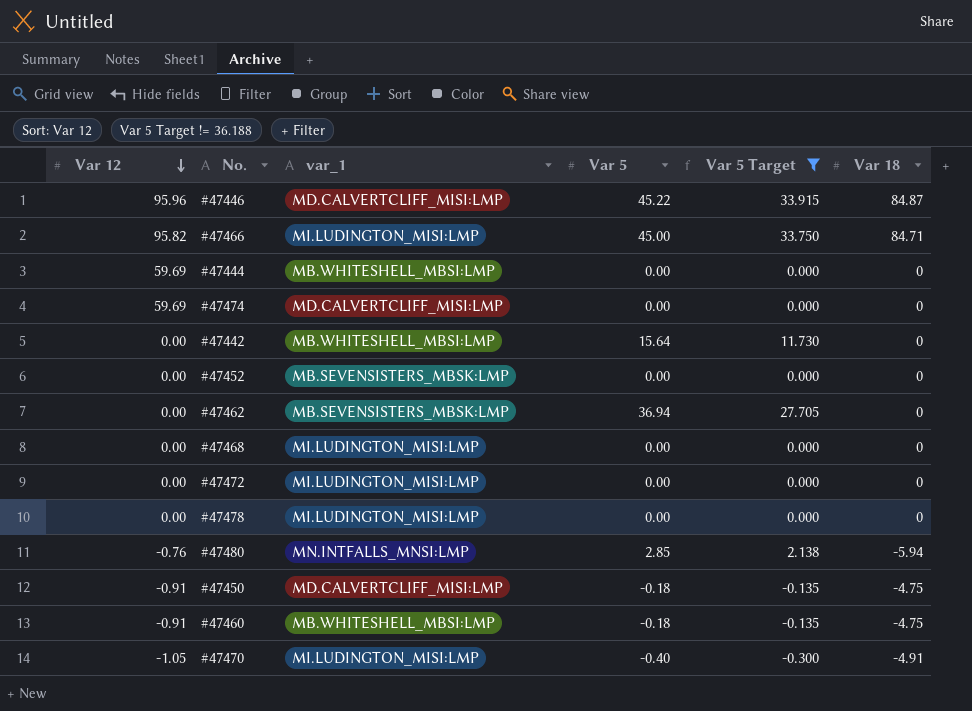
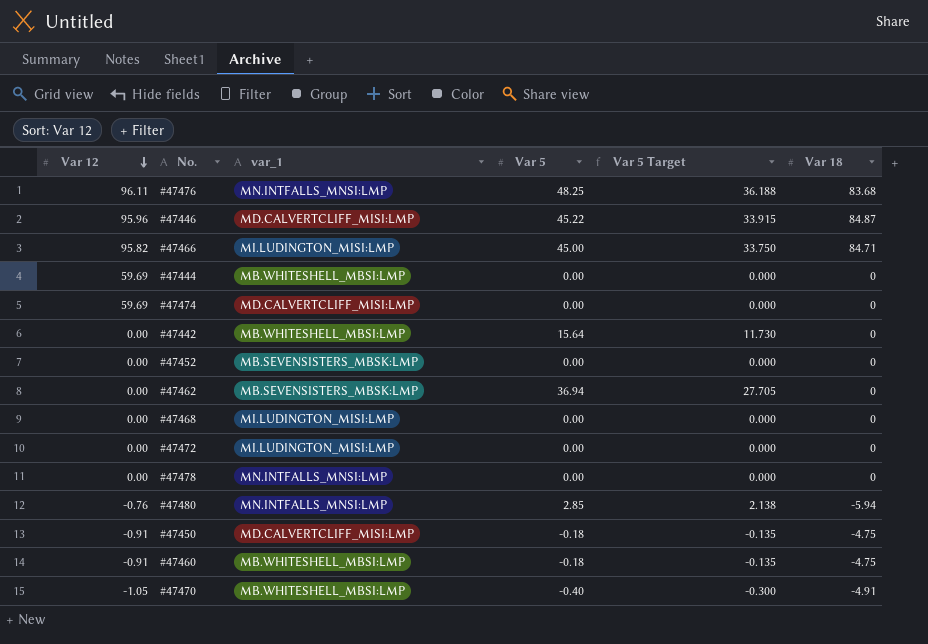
filter: Var 5 Target != 36.188 -> none
#47478 | var_1: MI.LUDINGTON_MISI:LMP -> MN.INTFALLS_MNSI:LMP
#47470 | var_1: MI.LUDINGTON_MISI:LMP -> MB.WHITESHELL_MBSI:LMP

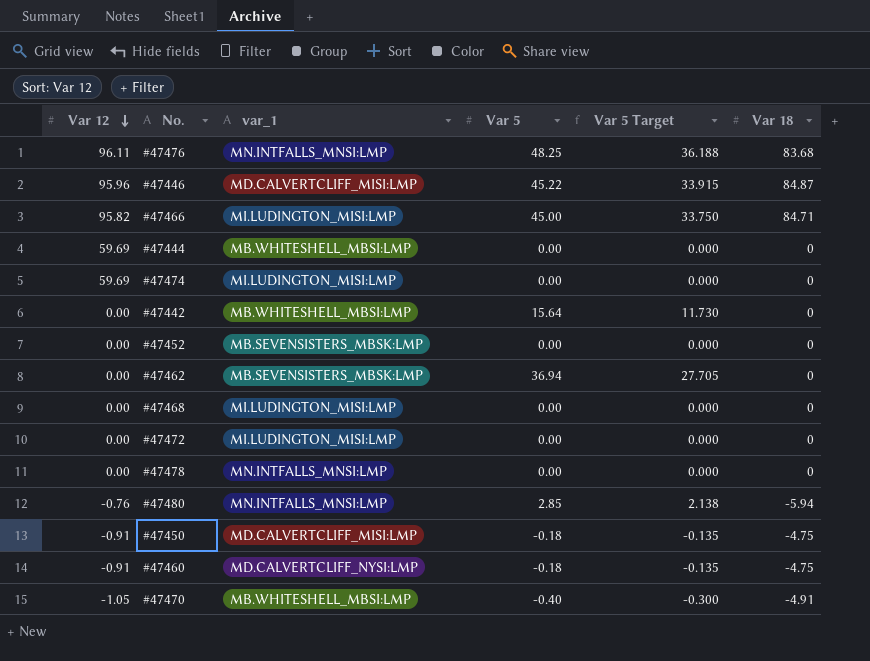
#47474 | var_1: MD.CALVERTCLIFF_MISI:LMP -> MI.LUDINGTON_MISI:LMP
#47460 | var_1: MB.WHITESHELL_MBSI:LMP -> MD.CALVERTCLIFF_NYSI:LMP

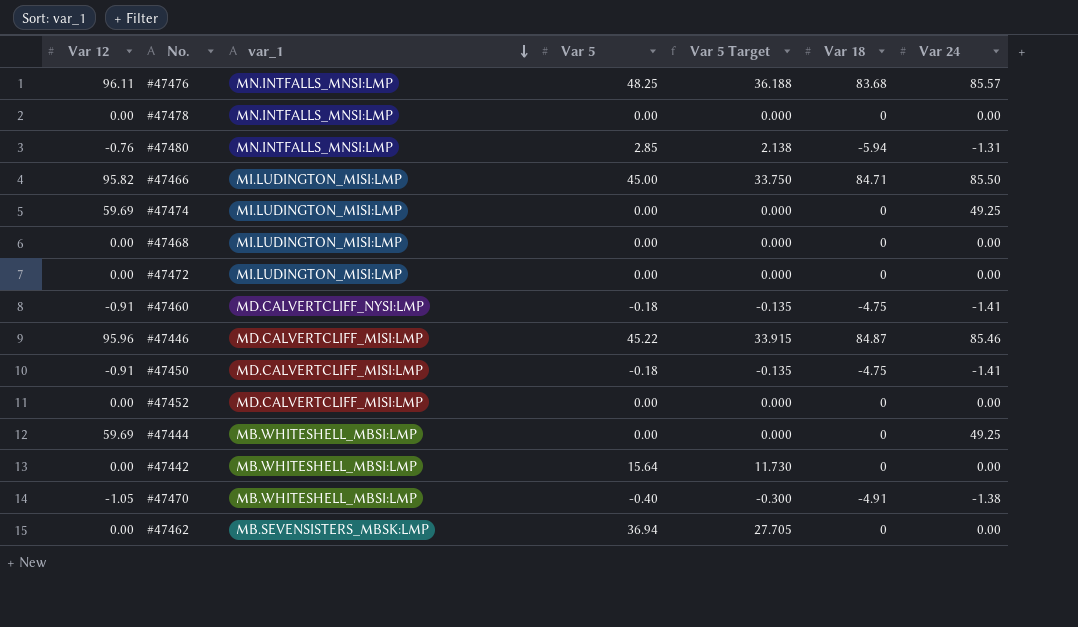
row order: Var 12 descending -> var_1 descending
column Var 24 | position: none -> 7
#47452 | var_1: MB.SEVENSISTERS_MBSK:LMP -> MD.CALVERTCLIFF_MISI:LMP

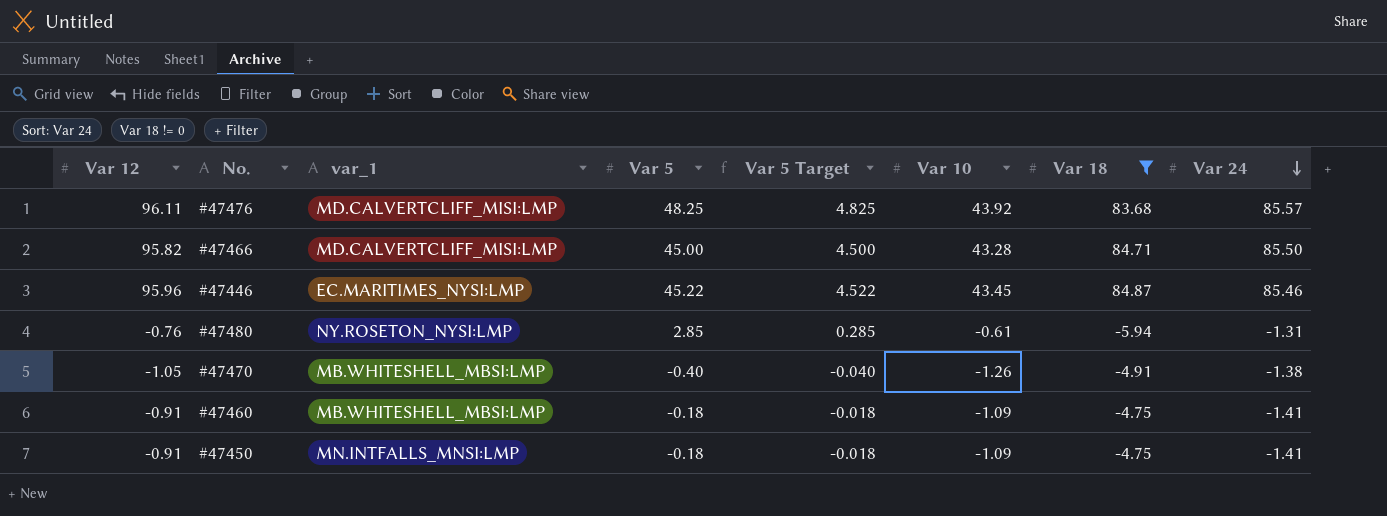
filter: none -> Var 18 != 0
row order: var_1 descending -> Var 24 descending
column Var 5 Target | formula: [Var 5] * 0.75 -> [Var 5] * 0.1
column Var 10 | position: none -> 6
#47476 | var_1: MN.INTFALLS_MNSI:LMP -> MD.CALVERTCLIFF_MISI:LMP
#47466 | var_1: MI.LUDINGTON_MISI:LMP -> MD.CALVERTCLIFF_MISI:LMP
#47446 | var_1: MD.CALVERTCLIFF_MISI:LMP -> EC.MARITIMES_NYSI:LMP
#47480 | var_1: MN.INTFALLS_MNSI:LMP -> NY.ROSETON_NYSI:LMP
#47460 | var_1: MD.CALVERTCLIFF_NYSI:LMP -> MB.WHITESHELL_MBSI:LMP
#47450 | var_1: MD.CALVERTCLIFF_MISI:LMP -> MN.INTFALLS_MNSI:LMP

